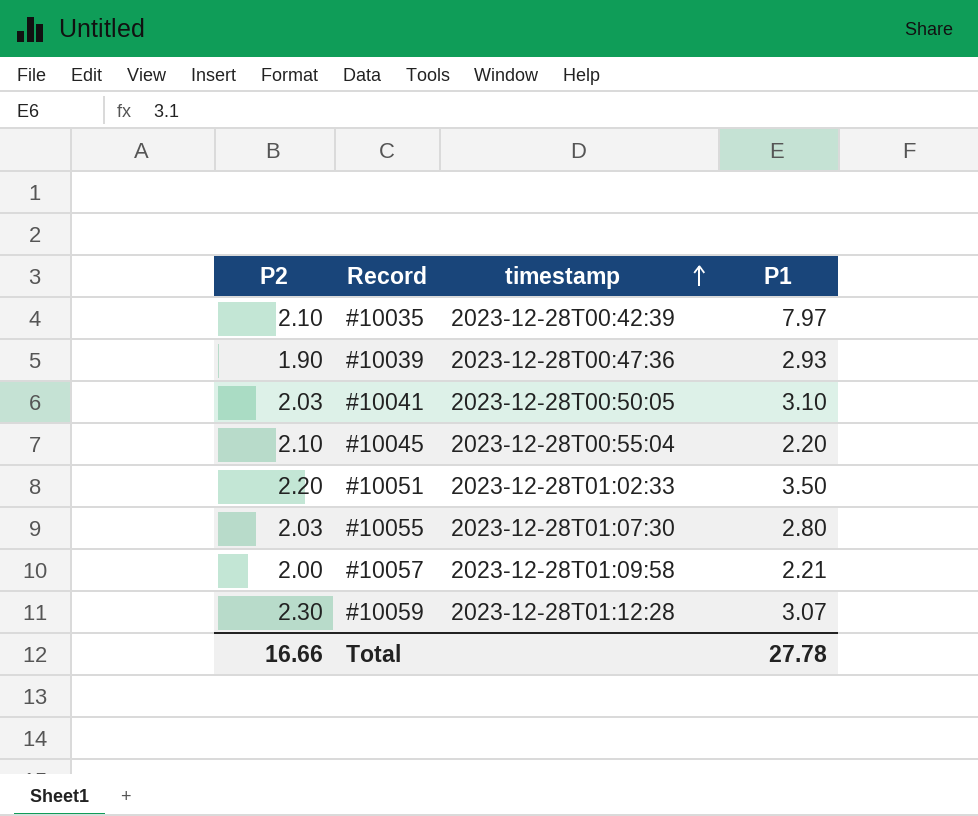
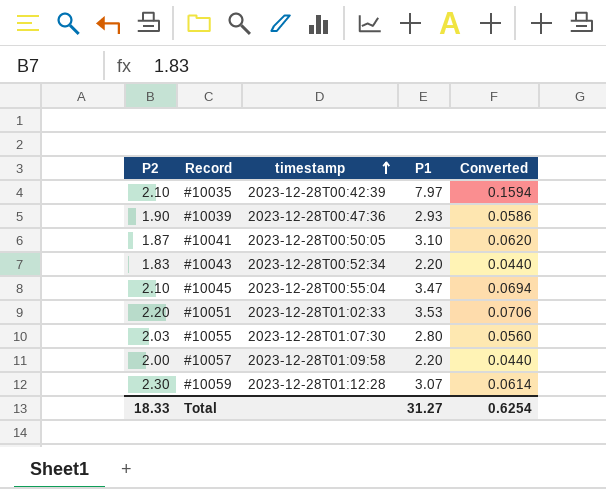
column Converted | formula: none -> [P1] * 0.02
#10041 | P2: 2.03 -> 1.87
row #10043: none -> 1.83 | 2023-12-28T00:52:34 | 2.20 | 0.0440
#10045 | P1: 2.20 -> 3.47
#10051 | P1: 3.50 -> 3.53
#10057 | P1: 2.21 -> 2.20
Total | P2: 16.66 -> 18.33
Total | P1: 27.78 -> 31.27

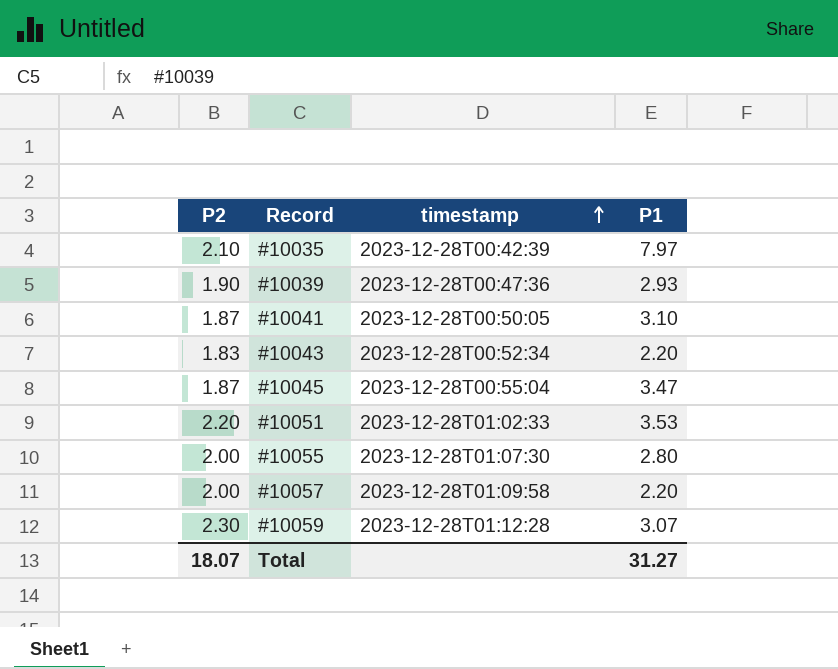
column Converted | formula: [P1] * 0.02 -> none
#10045 | P2: 2.10 -> 1.87
#10055 | P2: 2.03 -> 2.00
Total | P2: 18.33 -> 18.07

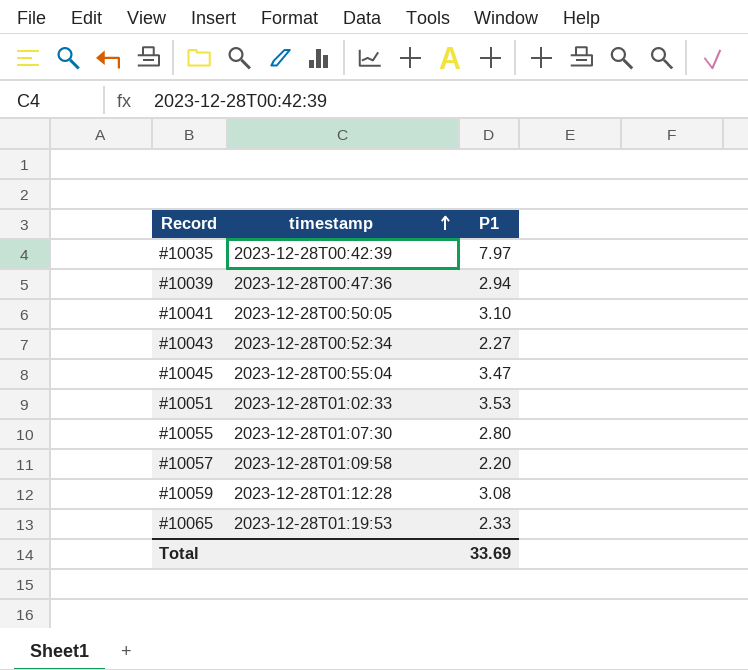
column P2 | position: 1 -> none
#10039 | P1: 2.93 -> 2.94
#10043 | P1: 2.20 -> 2.27
#10059 | P1: 3.07 -> 3.08
row #10065: none -> 2023-12-28T01:19:53 | 2.33
Total | P1: 31.27 -> 33.69

